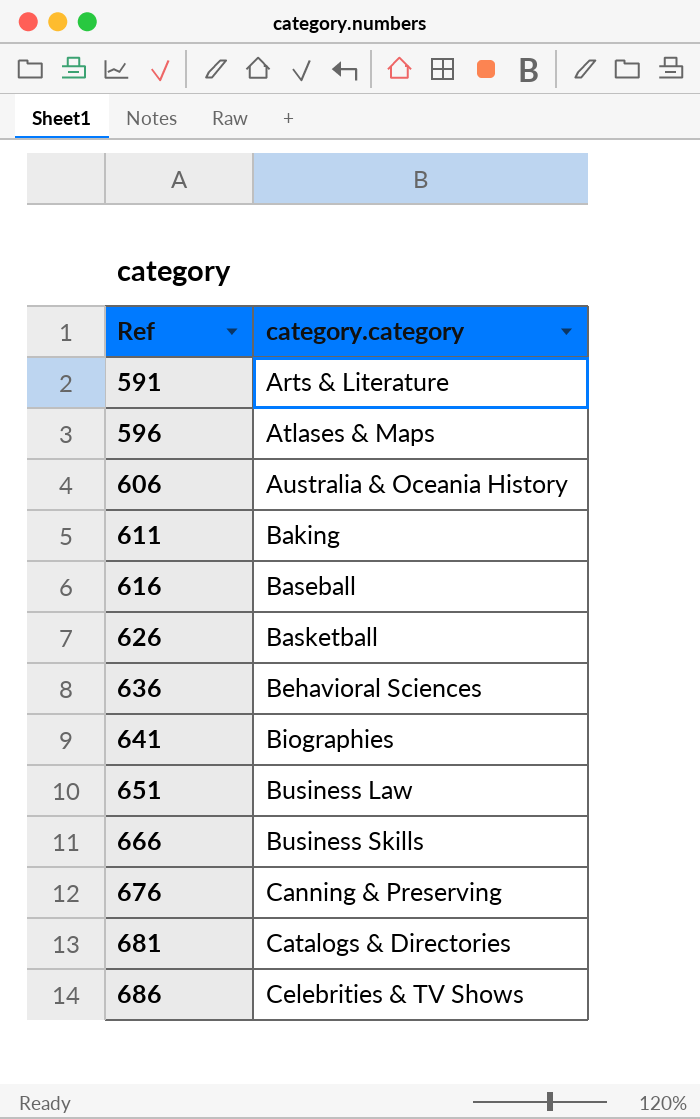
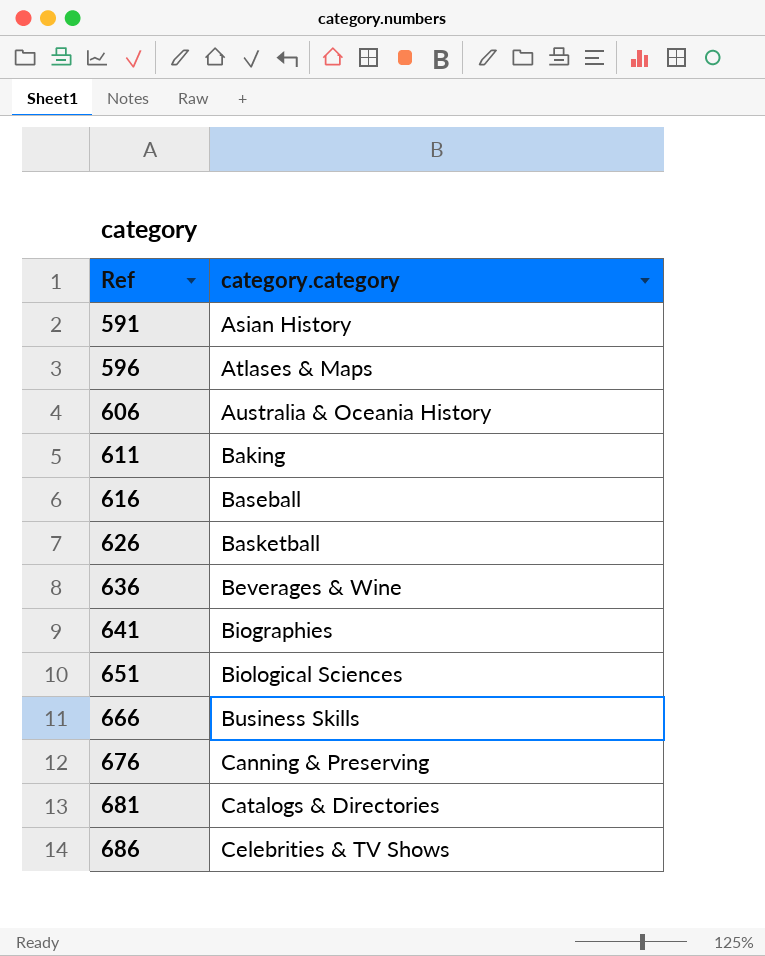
591 | category.category: Arts & Literature -> Asian History
636 | category.category: Behavioral Sciences -> Beverages & Wine
651 | category.category: Business Law -> Biological Sciences

